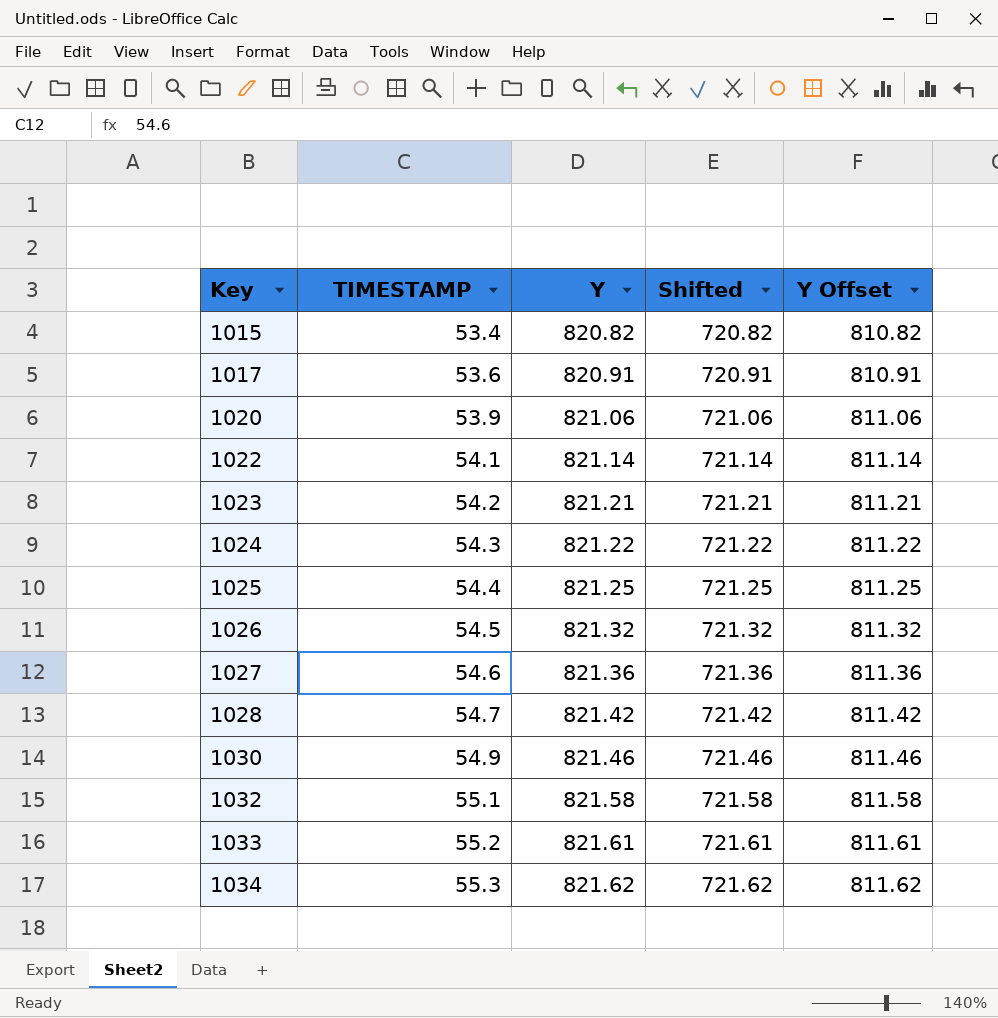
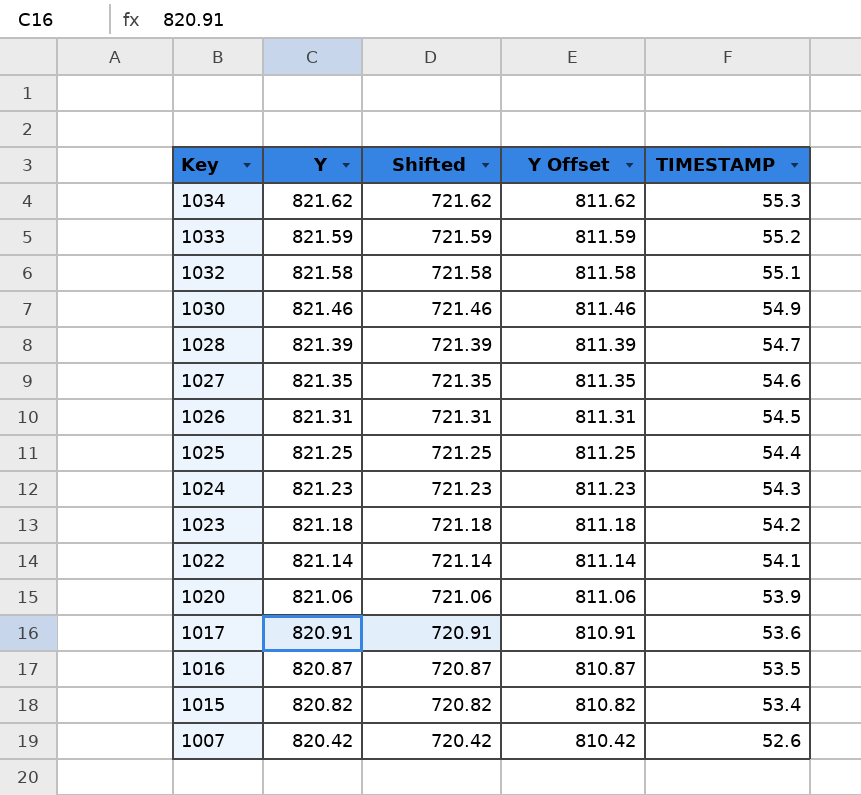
row order: Key ascending -> Key descending
column TIMESTAMP | position: 2 -> 5
1033 | Y: 821.61 -> 821.59
1033 | Shifted: 721.61 -> 721.59
1033 | Y Offset: 811.61 -> 811.59
1028 | Y: 821.42 -> 821.39
1028 | Shifted: 721.42 -> 721.39
1028 | Y Offset: 811.42 -> 811.39
1027 | Y: 821.36 -> 821.35
1027 | Shifted: 721.36 -> 721.35
1027 | Y Offset: 811.36 -> 811.35
1026 | Y: 821.32 -> 821.31
1026 | Shifted: 721.32 -> 721.31
1026 | Y Offset: 811.32 -> 811.31
1024 | Y: 821.22 -> 821.23
1024 | Shifted: 721.22 -> 721.23
1024 | Y Offset: 811.22 -> 811.23
1023 | Y: 821.21 -> 821.18
1023 | Shifted: 721.21 -> 721.18
1023 | Y Offset: 811.21 -> 811.18
row 1016: none -> 820.87 | 720.87 | 810.87 | 53.5
row 1007: none -> 820.42 | 720.42 | 810.42 | 52.6

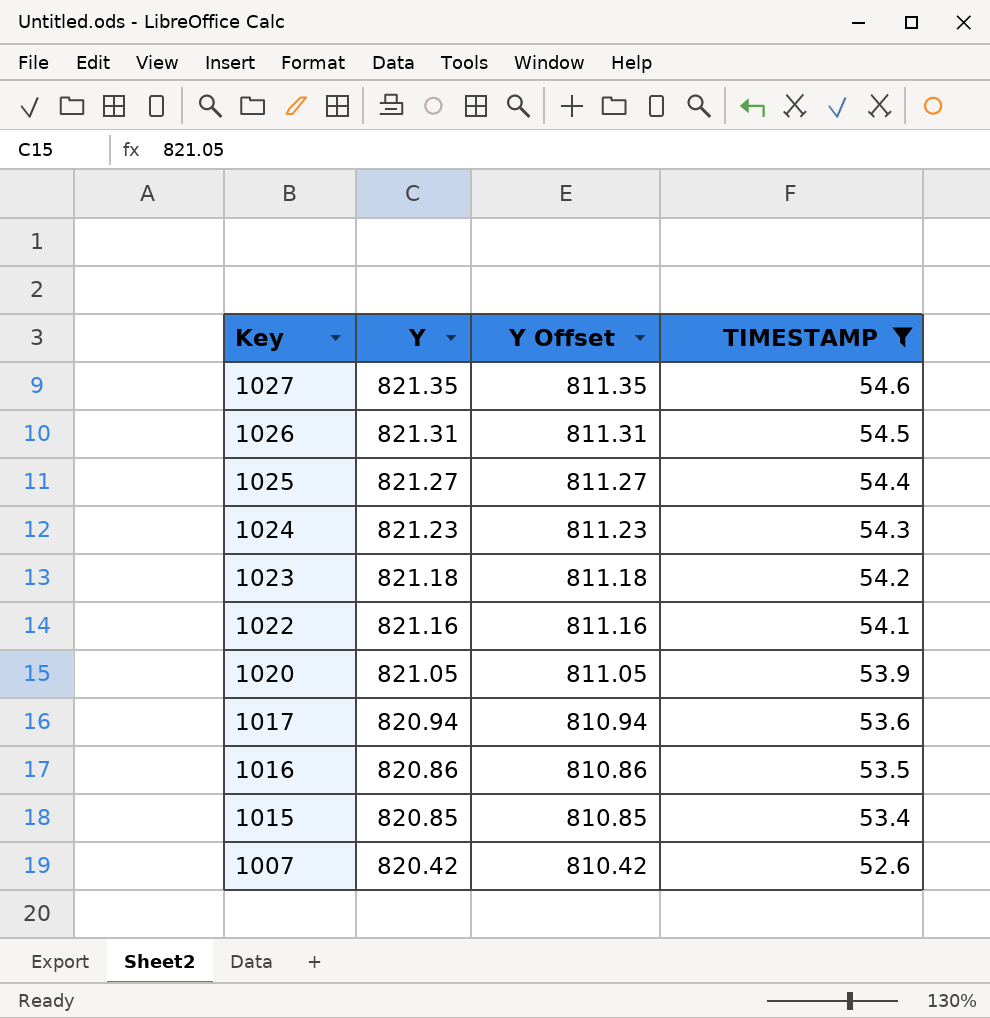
filter: none -> TIMESTAMP <= 54.6
column Shifted | formula: [Y] - 100 -> none
1025 | Y: 821.25 -> 821.27
1025 | Y Offset: 811.25 -> 811.27
1022 | Y: 821.14 -> 821.16
1022 | Y Offset: 811.14 -> 811.16
1020 | Y: 821.06 -> 821.05
1020 | Y Offset: 811.06 -> 811.05
1017 | Y: 820.91 -> 820.94
1017 | Y Offset: 810.91 -> 810.94
1016 | Y: 820.87 -> 820.86
1016 | Y Offset: 810.87 -> 810.86
1015 | Y: 820.82 -> 820.85
1015 | Y Offset: 810.82 -> 810.85

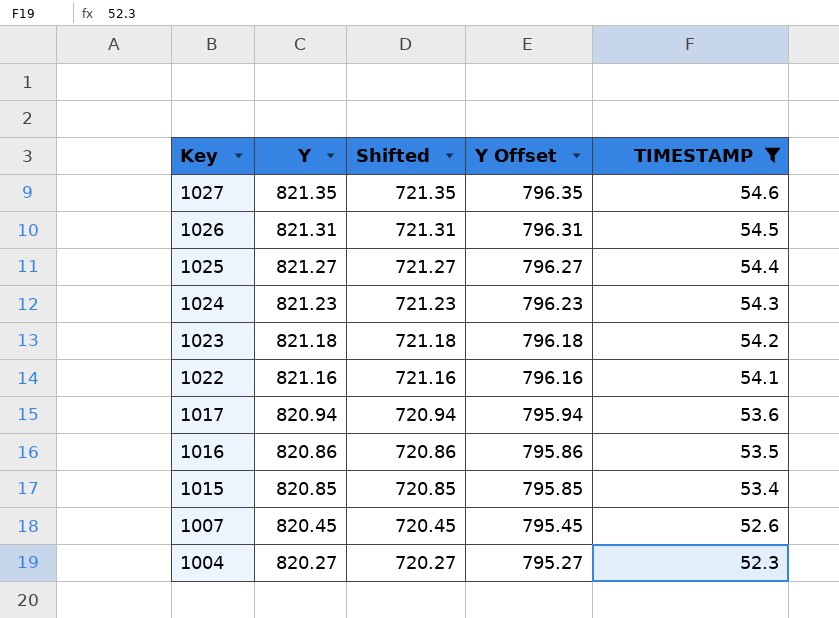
column Shifted | formula: none -> [Y] - 100
column Y Offset | formula: [Y] - 10 -> [Y] - 25
row 1020: 821.05 | 811.05 | 53.9 -> none
1007 | Y: 820.42 -> 820.45
row 1004: none -> 820.27 | 720.27 | 795.27 | 52.3

